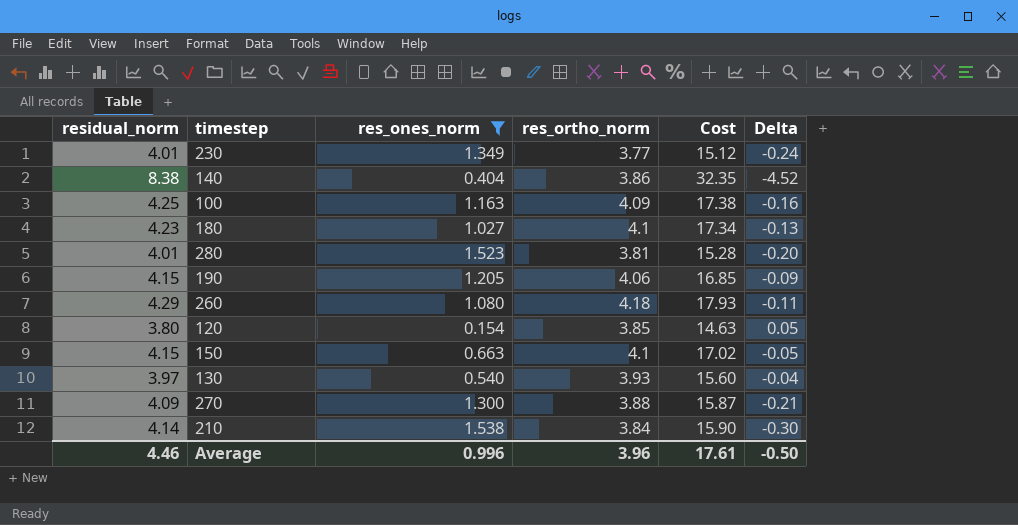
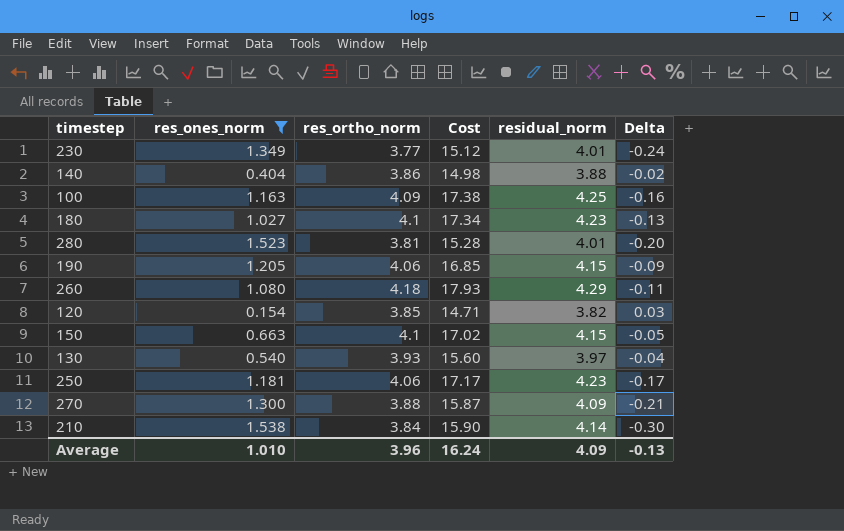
column residual_norm | position: 1 -> 5
140 | Cost: 32.35 -> 14.98
140 | residual_norm: 8.38 -> 3.88
140 | Delta: -4.52 -> -0.02
120 | Cost: 14.63 -> 14.71
120 | residual_norm: 3.80 -> 3.82
120 | Delta: 0.05 -> 0.03
row 250: none -> 1.181 | 4.06 | 17.17 | 4.23 | -0.17
Average | res_ones_norm: 0.996 -> 1.010
Average | Cost: 17.61 -> 16.24
Average | residual_norm: 4.46 -> 4.09
Average | Delta: -0.50 -> -0.13

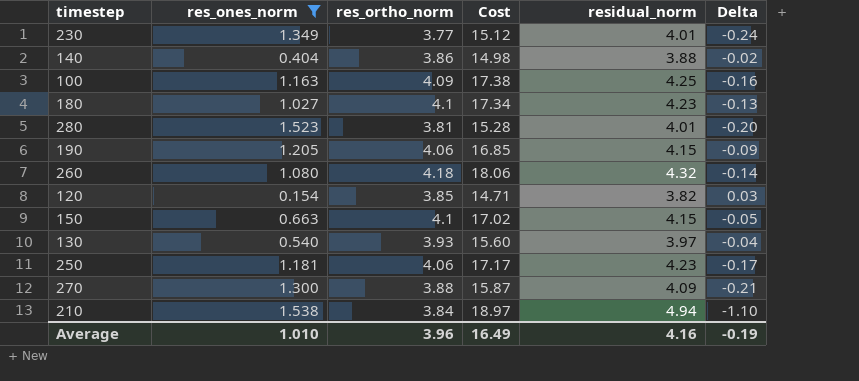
260 | Cost: 17.93 -> 18.06
260 | residual_norm: 4.29 -> 4.32
260 | Delta: -0.11 -> -0.14
210 | Cost: 15.90 -> 18.97
210 | residual_norm: 4.14 -> 4.94
210 | Delta: -0.30 -> -1.10
Average | Cost: 16.24 -> 16.49
Average | residual_norm: 4.09 -> 4.16
Average | Delta: -0.13 -> -0.19

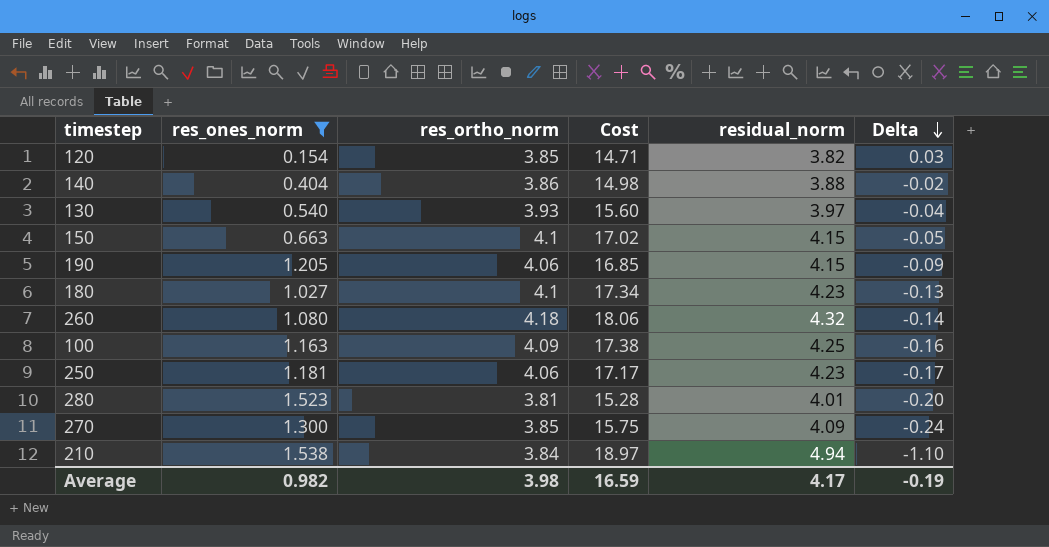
row order: none -> Delta descending
row 230: 1.349 | 3.77 | 15.12 | 4.01 | -0.24 -> none
270 | res_ortho_norm: 3.88 -> 3.85
270 | Cost: 15.87 -> 15.75
270 | Delta: -0.21 -> -0.24
Average | res_ones_norm: 1.010 -> 0.982
Average | res_ortho_norm: 3.96 -> 3.98
Average | Cost: 16.49 -> 16.59
Average | residual_norm: 4.16 -> 4.17

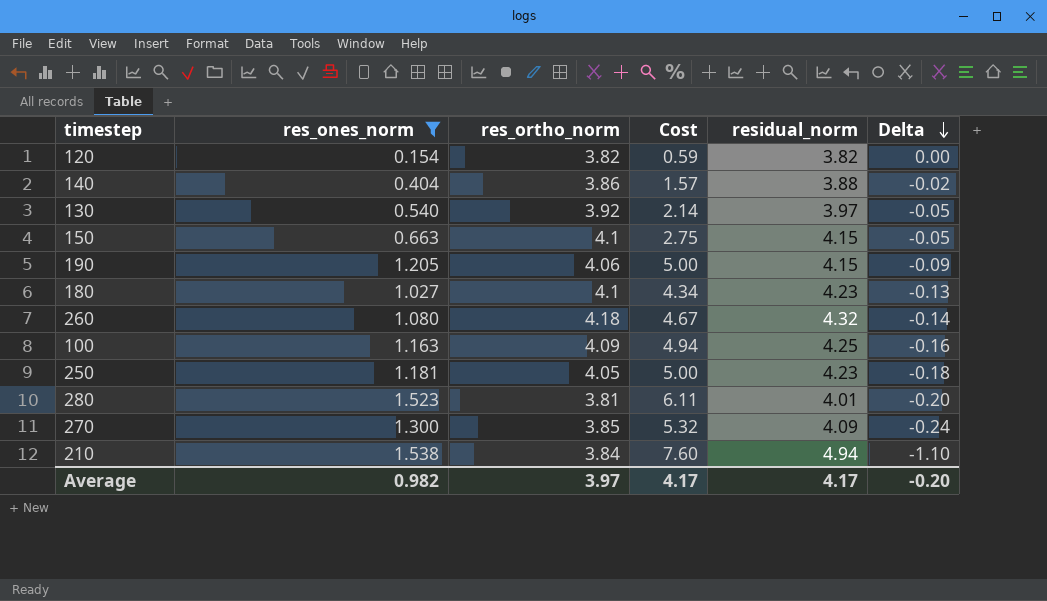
column Cost | formula: [res_ortho_norm] * [residual_norm] -> [res_ones_norm] * [residual_norm]
120 | res_ortho_norm: 3.85 -> 3.82
120 | Delta: 0.03 -> 0.00
130 | res_ortho_norm: 3.93 -> 3.92
130 | Delta: -0.04 -> -0.05
250 | res_ortho_norm: 4.06 -> 4.05
250 | Delta: -0.17 -> -0.18
Average | res_ortho_norm: 3.98 -> 3.97
Average | Cost: 16.59 -> 4.17
Average | Delta: -0.19 -> -0.20

